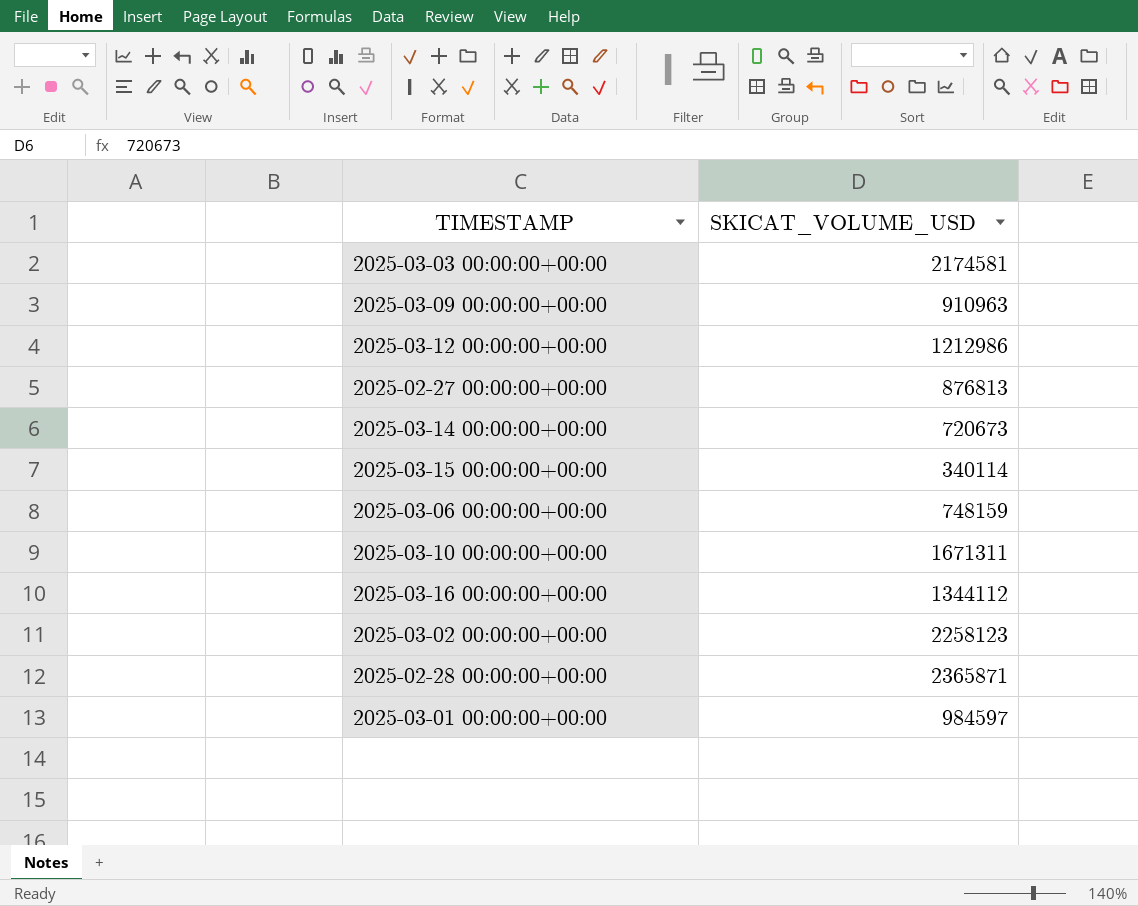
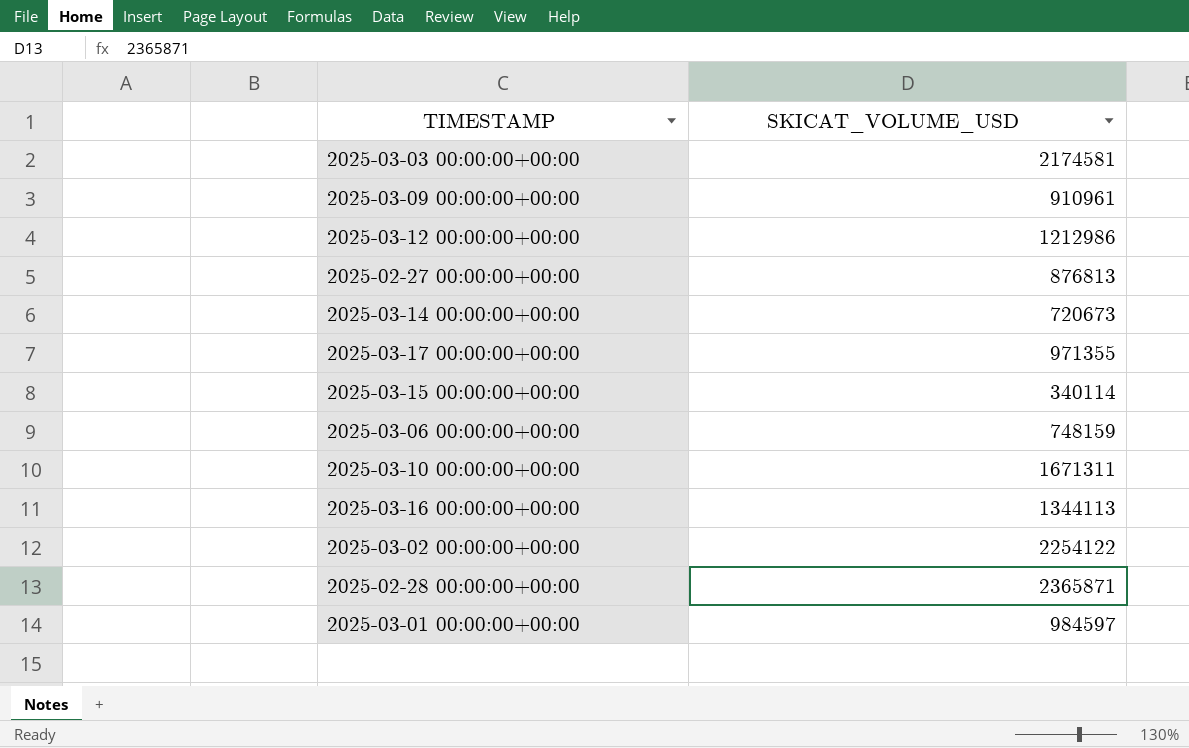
2025-03-09 00:00:00+00:00 | SKICAT_VOLUME_USD: 910963 -> 910961
row 2025-03-17 00:00:00+00:00: none -> 971355
2025-03-16 00:00:00+00:00 | SKICAT_VOLUME_USD: 1344112 -> 1344113
2025-03-02 00:00:00+00:00 | SKICAT_VOLUME_USD: 2258123 -> 2254122

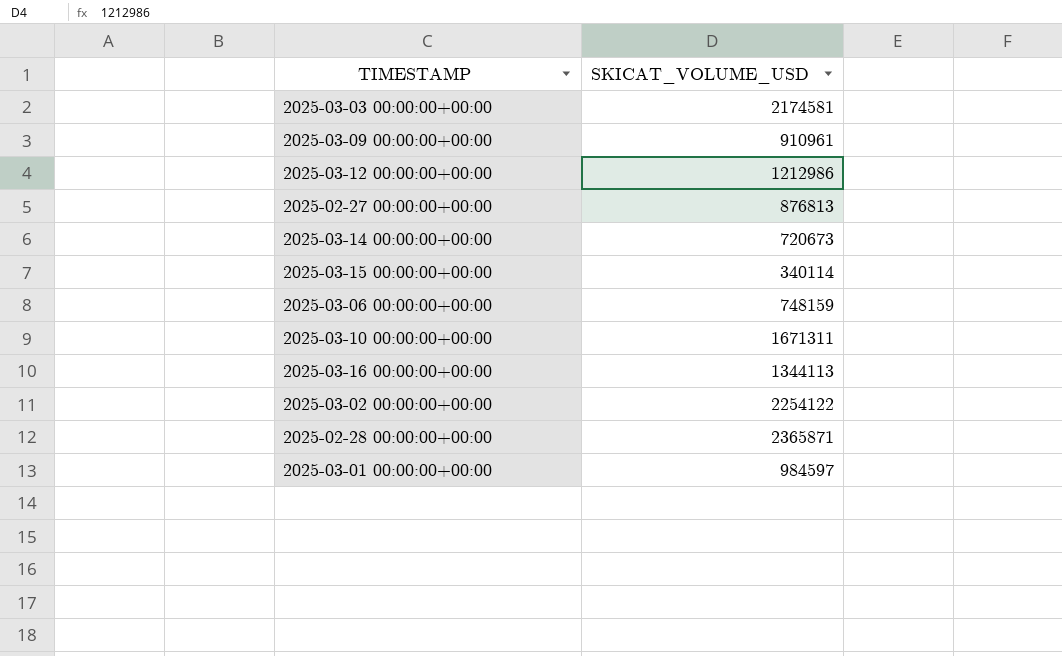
row 2025-03-17 00:00:00+00:00: 971355 -> none

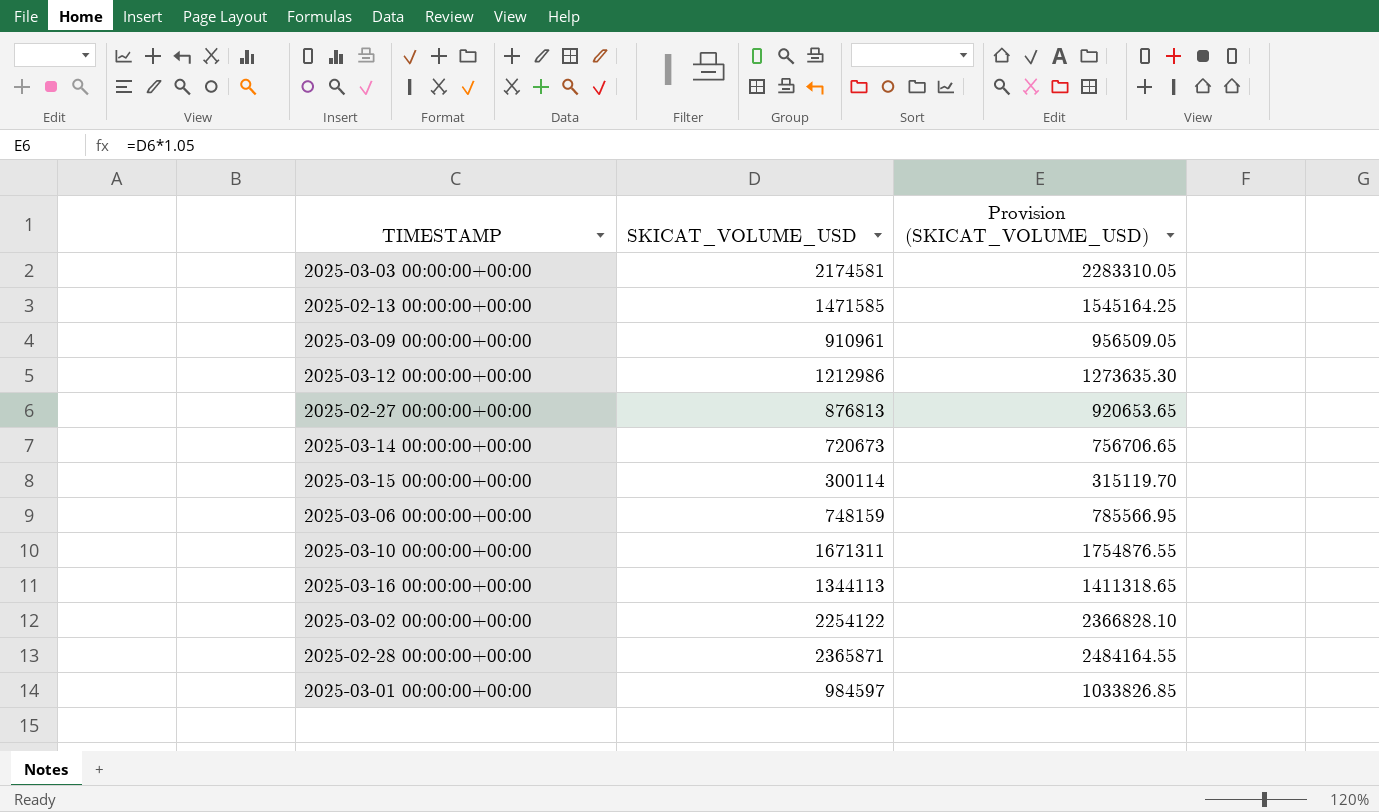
column Provision (SKICAT_VOLUME_USD) | formula: none -> [SKICAT_VOLUME_USD] * 1.05
row 2025-02-13 00:00:00+00:00: none -> 1471585 | 1545164.25
2025-03-15 00:00:00+00:00 | SKICAT_VOLUME_USD: 340114 -> 300114

